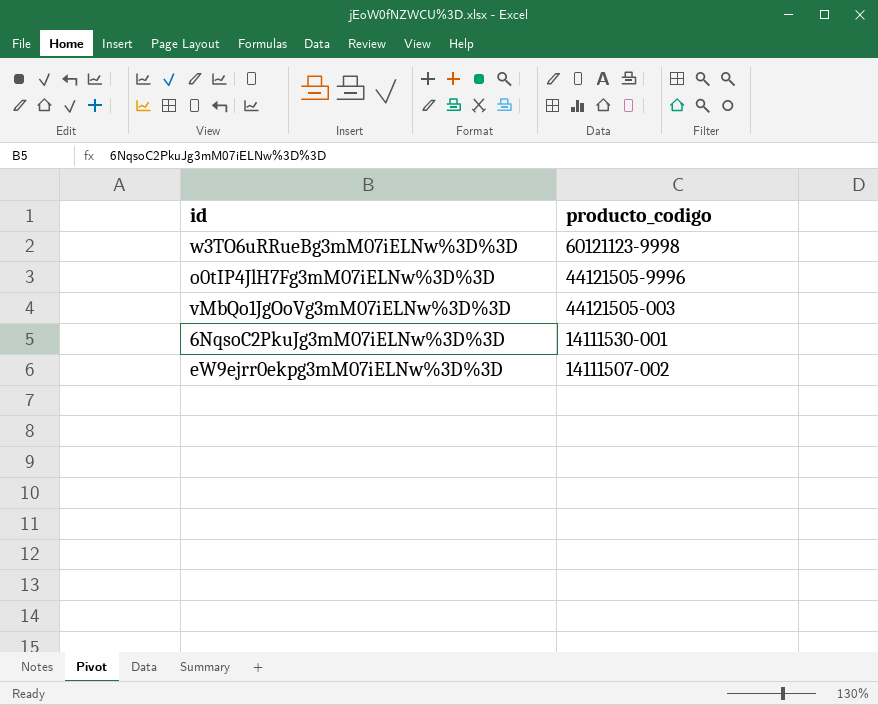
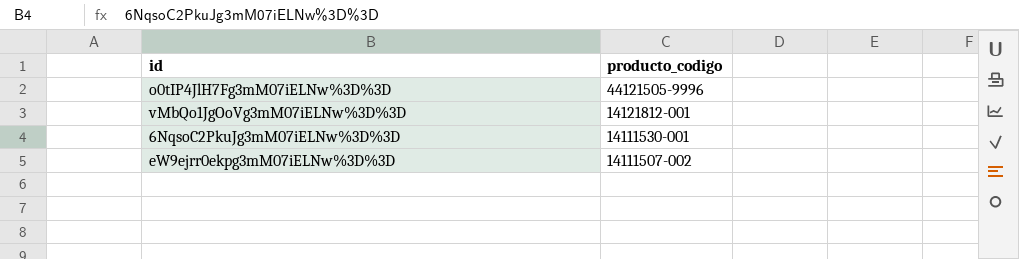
row w3TO6uRRueBg3mM07iELNw%3D%3D: 60121123-9998 -> none
vMbQo1JgOoVg3mM07iELNw%3D%3D | producto_codigo: 44121505-003 -> 14121812-001

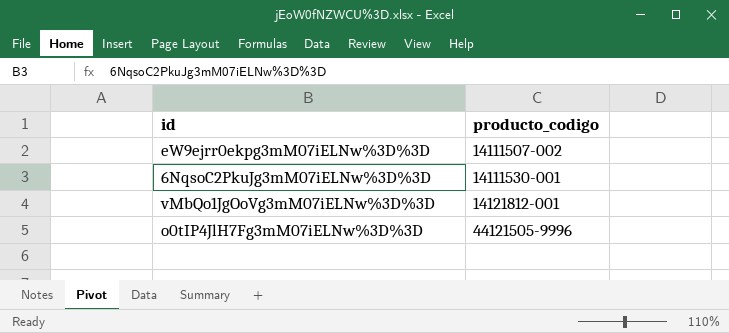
row order: producto_codigo descending -> producto_codigo ascending

